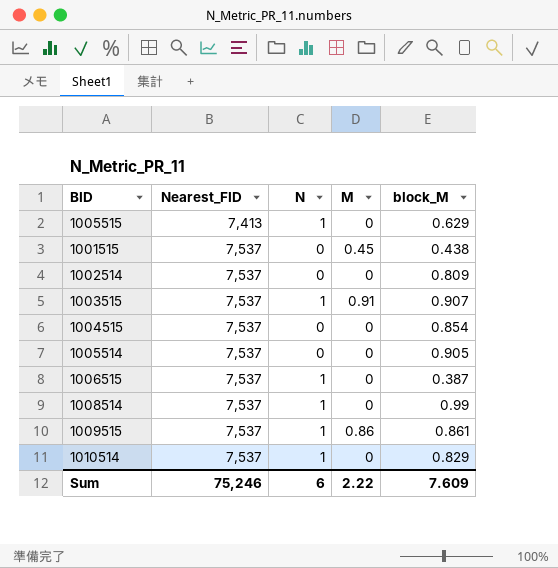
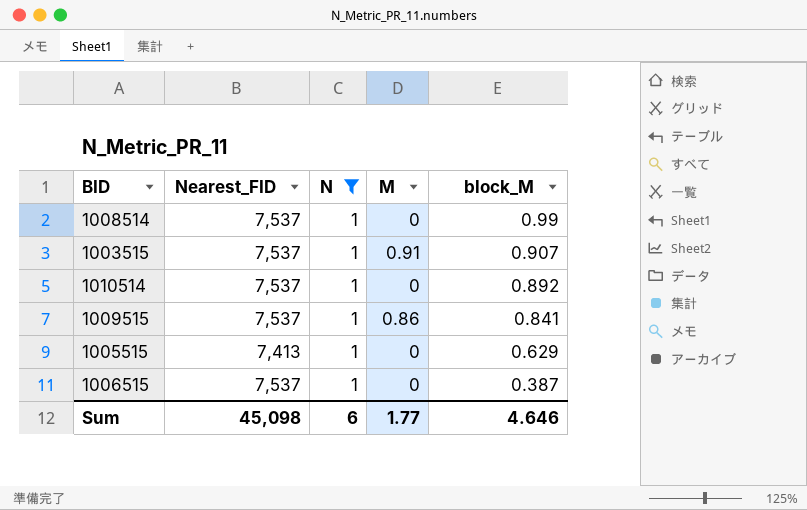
filter: none -> N = 1
row order: Nearest_FID ascending -> block_M descending
1010514 | block_M: 0.829 -> 0.892
1009515 | block_M: 0.861 -> 0.841
Sum | Nearest_FID: 75,246 -> 45,098
Sum | M: 2.22 -> 1.77
Sum | block_M: 7.609 -> 4.646

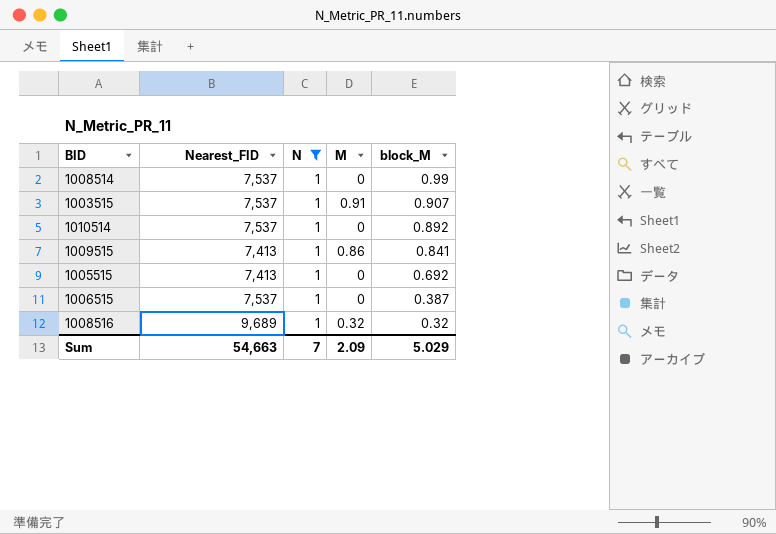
1009515 | Nearest_FID: 7,537 -> 7,413
1005515 | block_M: 0.629 -> 0.692
row 1008516: none -> 9,689 | 1 | 0.32 | 0.32
Sum | Nearest_FID: 45,098 -> 54,663
Sum | N: 6 -> 7
Sum | M: 1.77 -> 2.09
Sum | block_M: 4.646 -> 5.029

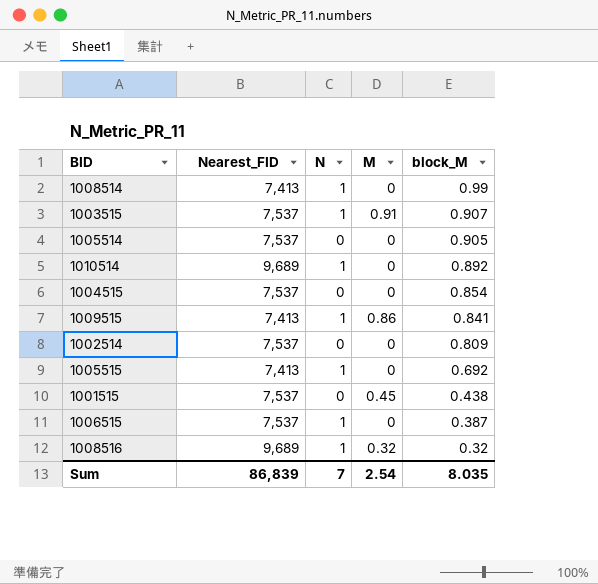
filter: N = 1 -> none
1008514 | Nearest_FID: 7,537 -> 7,413
1010514 | Nearest_FID: 7,537 -> 9,689
Sum | Nearest_FID: 54,663 -> 86,839
Sum | M: 2.09 -> 2.54
Sum | block_M: 5.029 -> 8.035

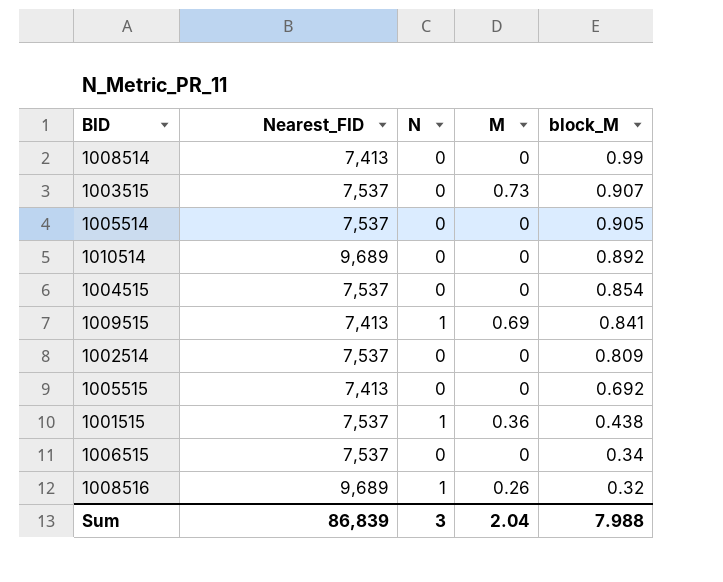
1008514 | N: 1 -> 0
1003515 | N: 1 -> 0
1003515 | M: 0.91 -> 0.73
1010514 | N: 1 -> 0
1009515 | M: 0.86 -> 0.69
1005515 | N: 1 -> 0
1001515 | N: 0 -> 1
1001515 | M: 0.45 -> 0.36
1006515 | N: 1 -> 0
1006515 | block_M: 0.387 -> 0.34
1008516 | M: 0.32 -> 0.26
Sum | N: 7 -> 3
Sum | M: 2.54 -> 2.04
Sum | block_M: 8.035 -> 7.988

